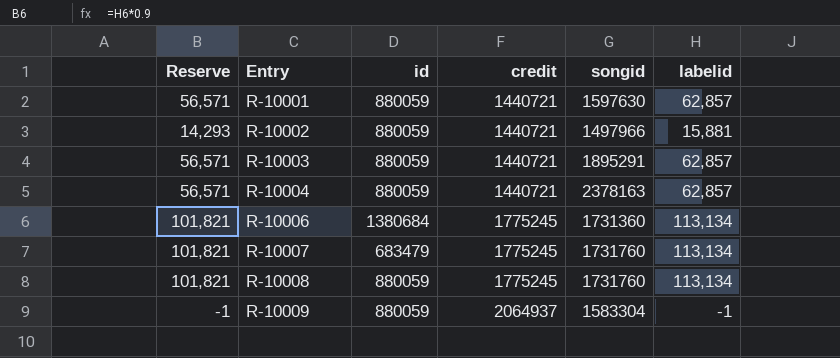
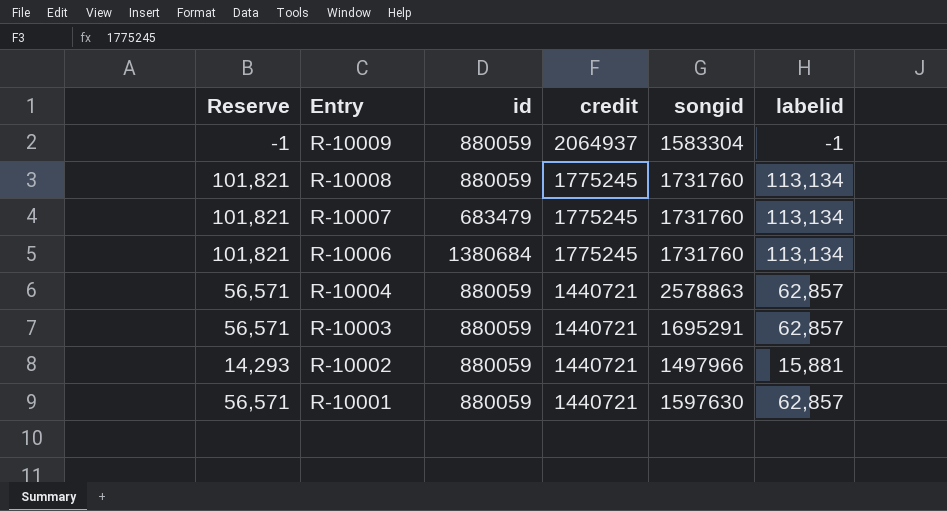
row order: Entry ascending -> Entry descending
R-10006 | songid: 1731360 -> 1731760
R-10004 | songid: 2378163 -> 2578863
R-10003 | songid: 1895291 -> 1695291

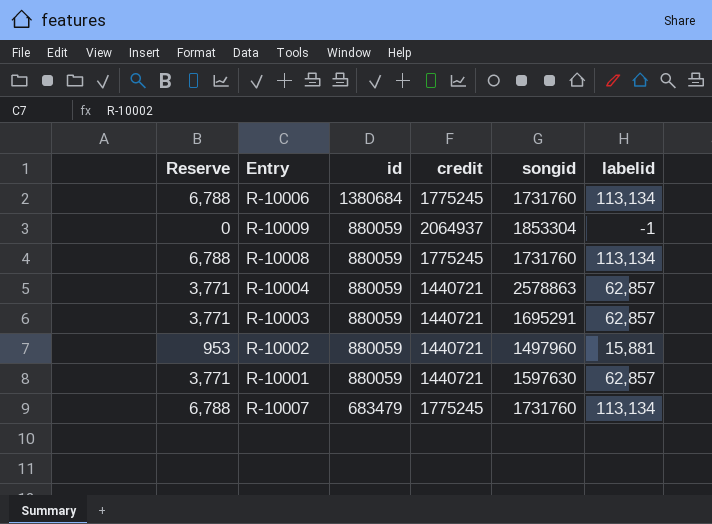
row order: Entry descending -> id descending
column Reserve | formula: [labelid] * 0.9 -> [labelid] * 0.06
R-10009 | songid: 1583304 -> 1853304
R-10002 | songid: 1497966 -> 1497960

